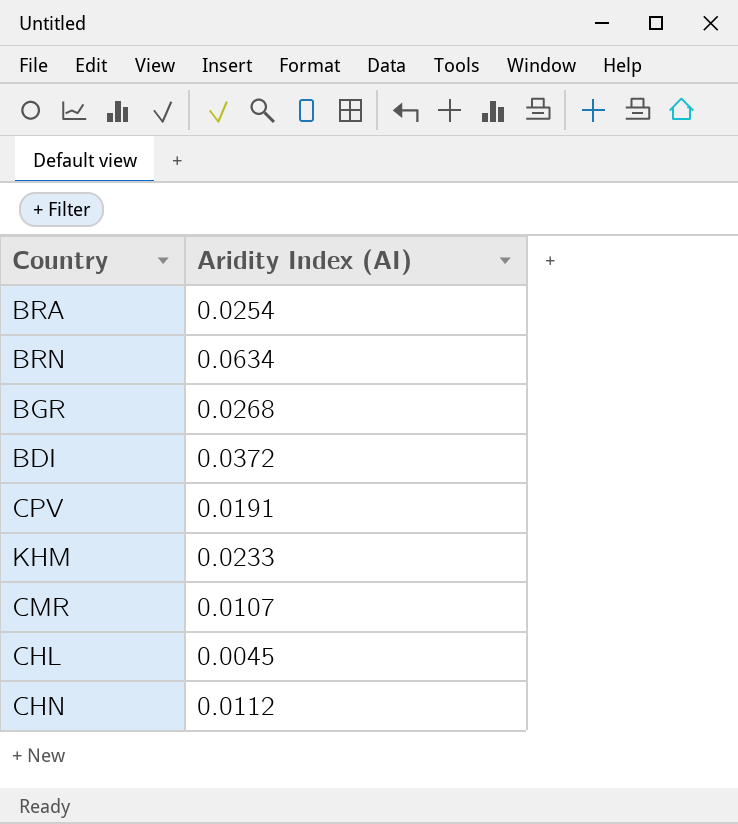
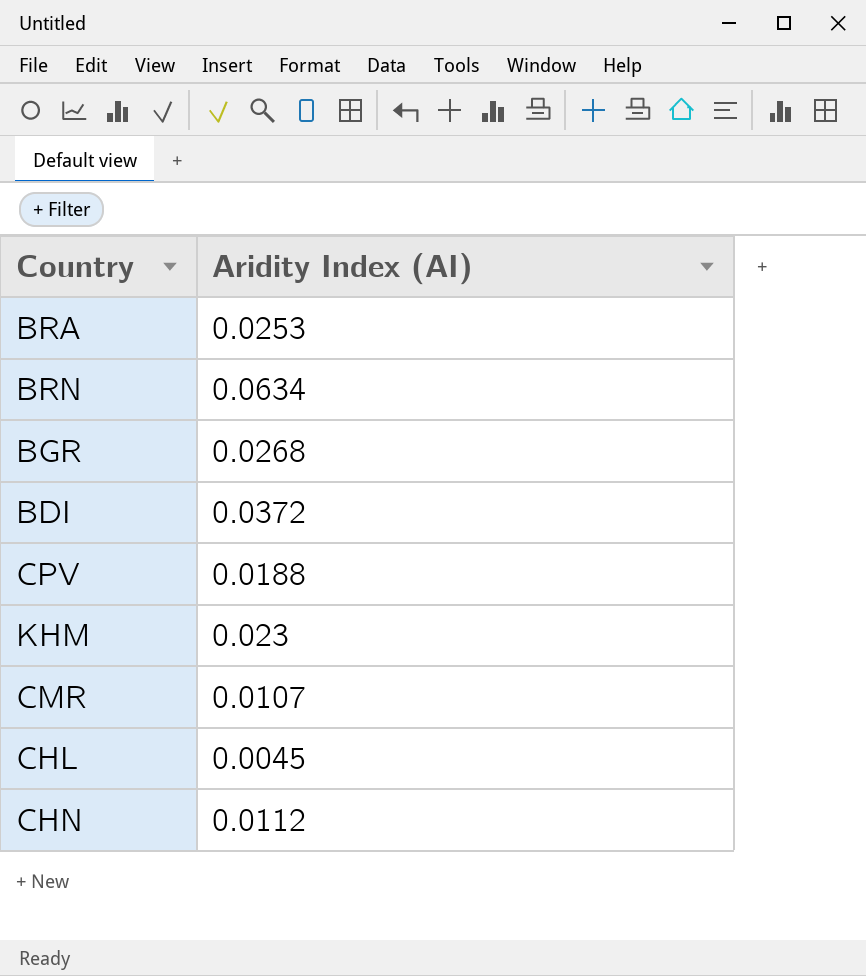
BRA | Aridity Index (AI): 0.0254 -> 0.0253
CPV | Aridity Index (AI): 0.0191 -> 0.0188
KHM | Aridity Index (AI): 0.0233 -> 0.023

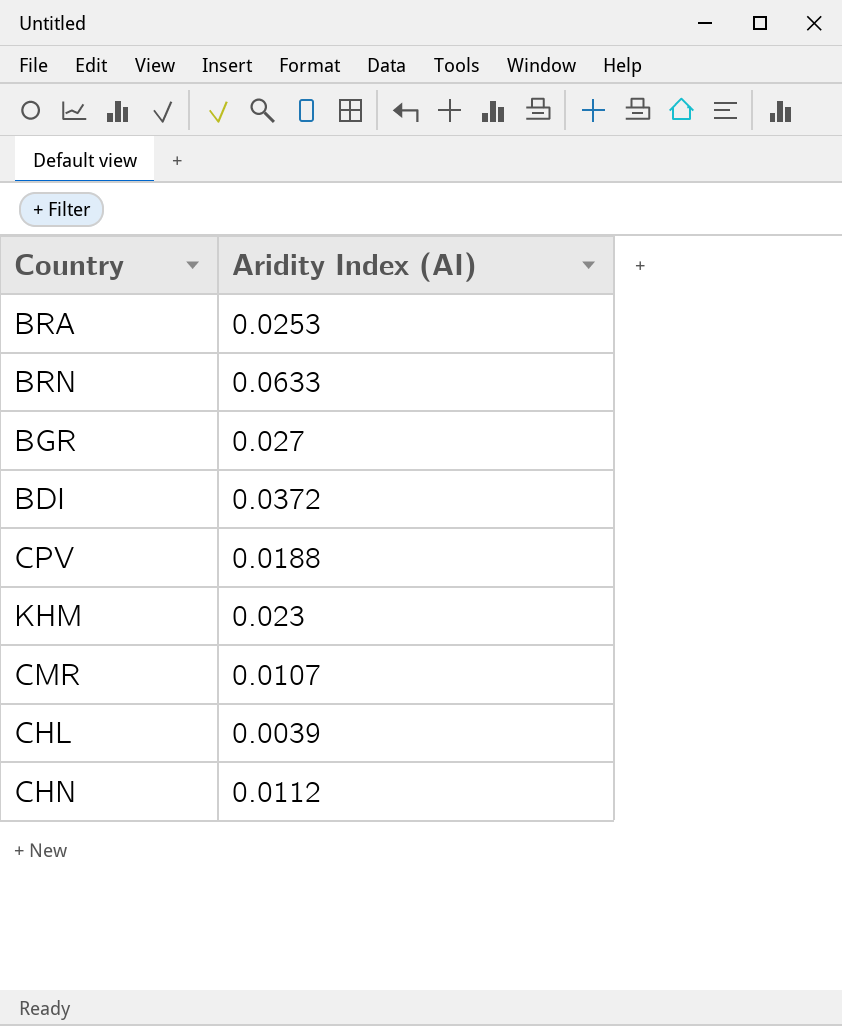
BRN | Aridity Index (AI): 0.0634 -> 0.0633
BGR | Aridity Index (AI): 0.0268 -> 0.027
CHL | Aridity Index (AI): 0.0045 -> 0.0039

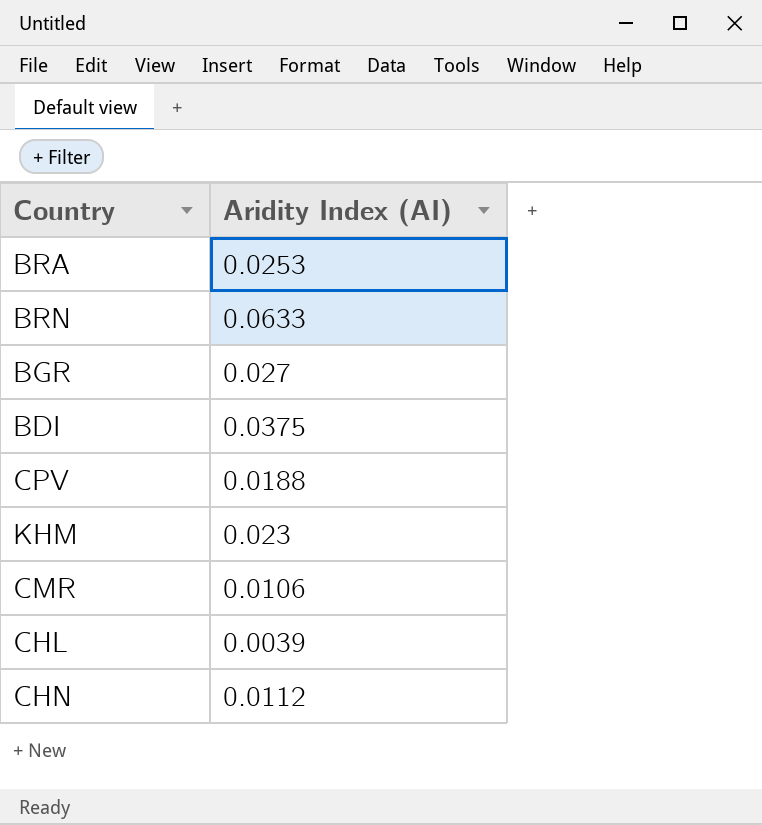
BDI | Aridity Index (AI): 0.0372 -> 0.0375
CMR | Aridity Index (AI): 0.0107 -> 0.0106

